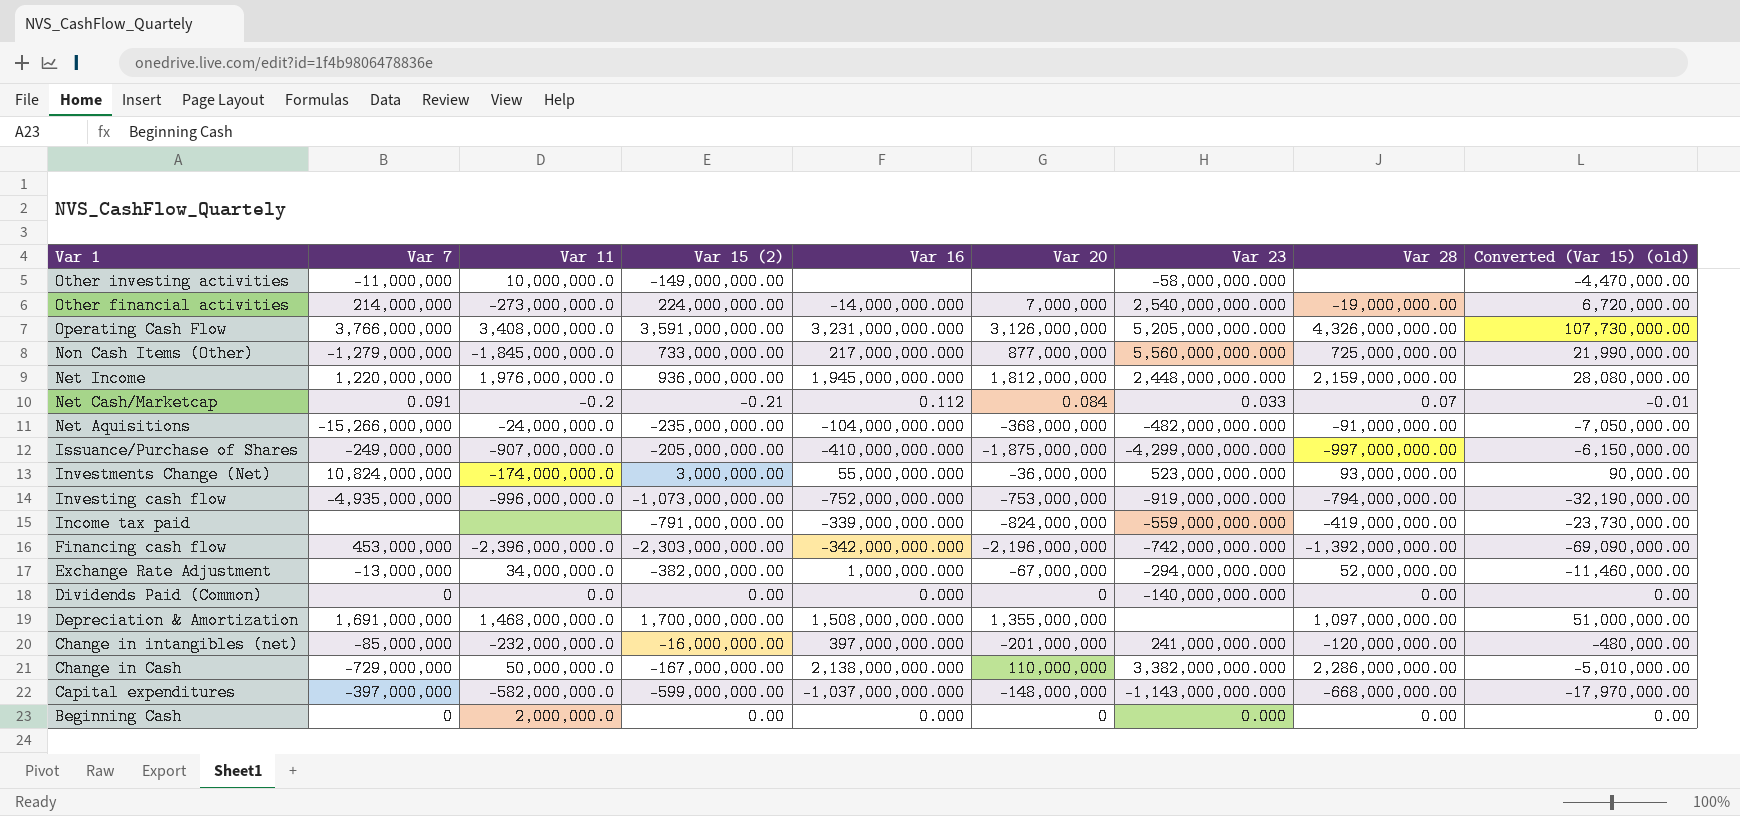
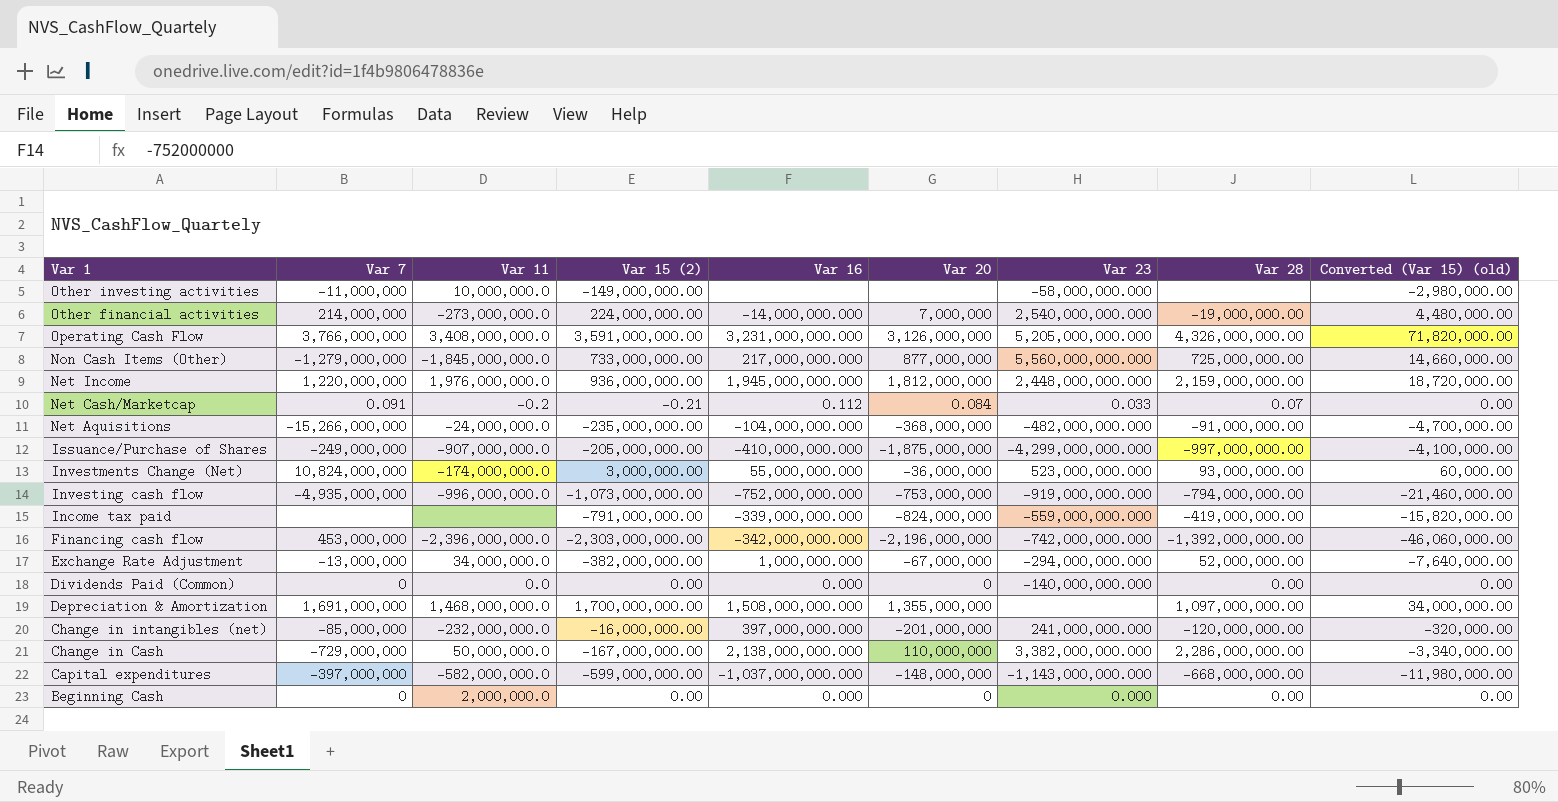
column Converted (Var 15) (old) | formula: [Var 15 (2)] * 0.03 -> [Var 15 (2)] * 0.02

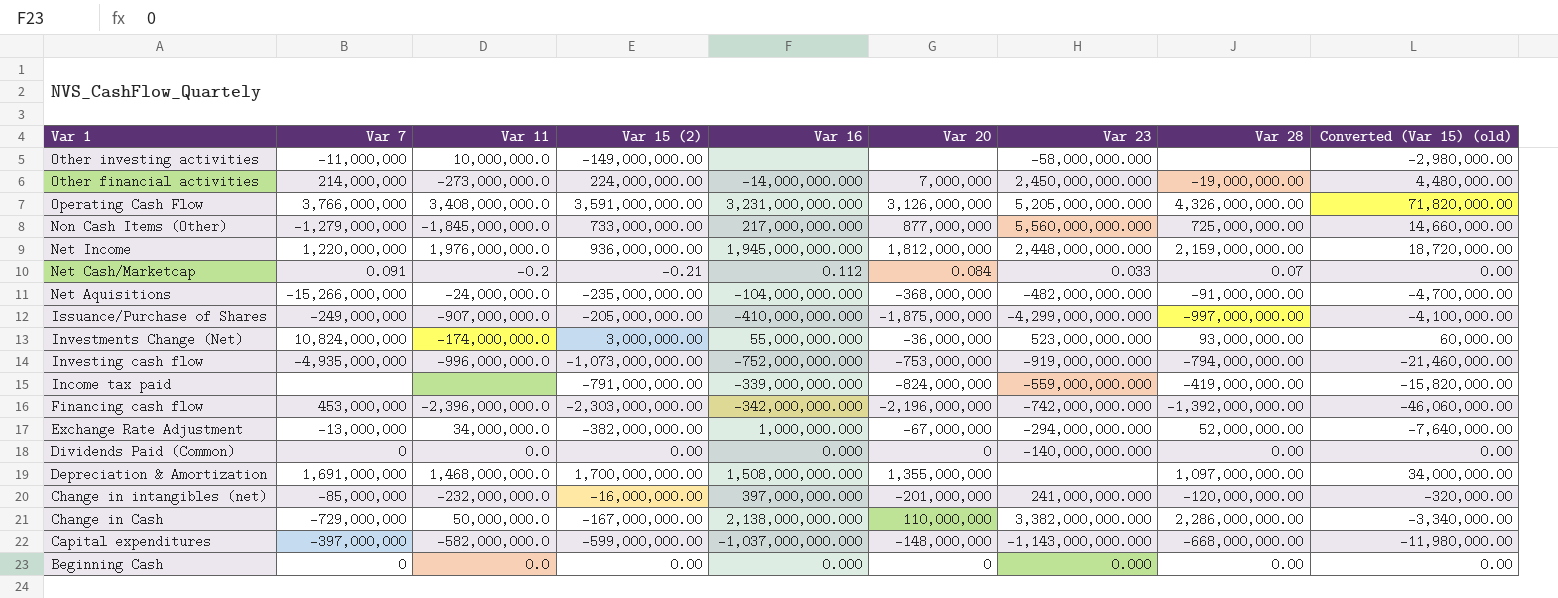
Other financial activities | Var 23: 2,540,000,000.000 -> 2,450,000,000.000
Beginning Cash | Var 11: 2,000,000.0 -> 0.0

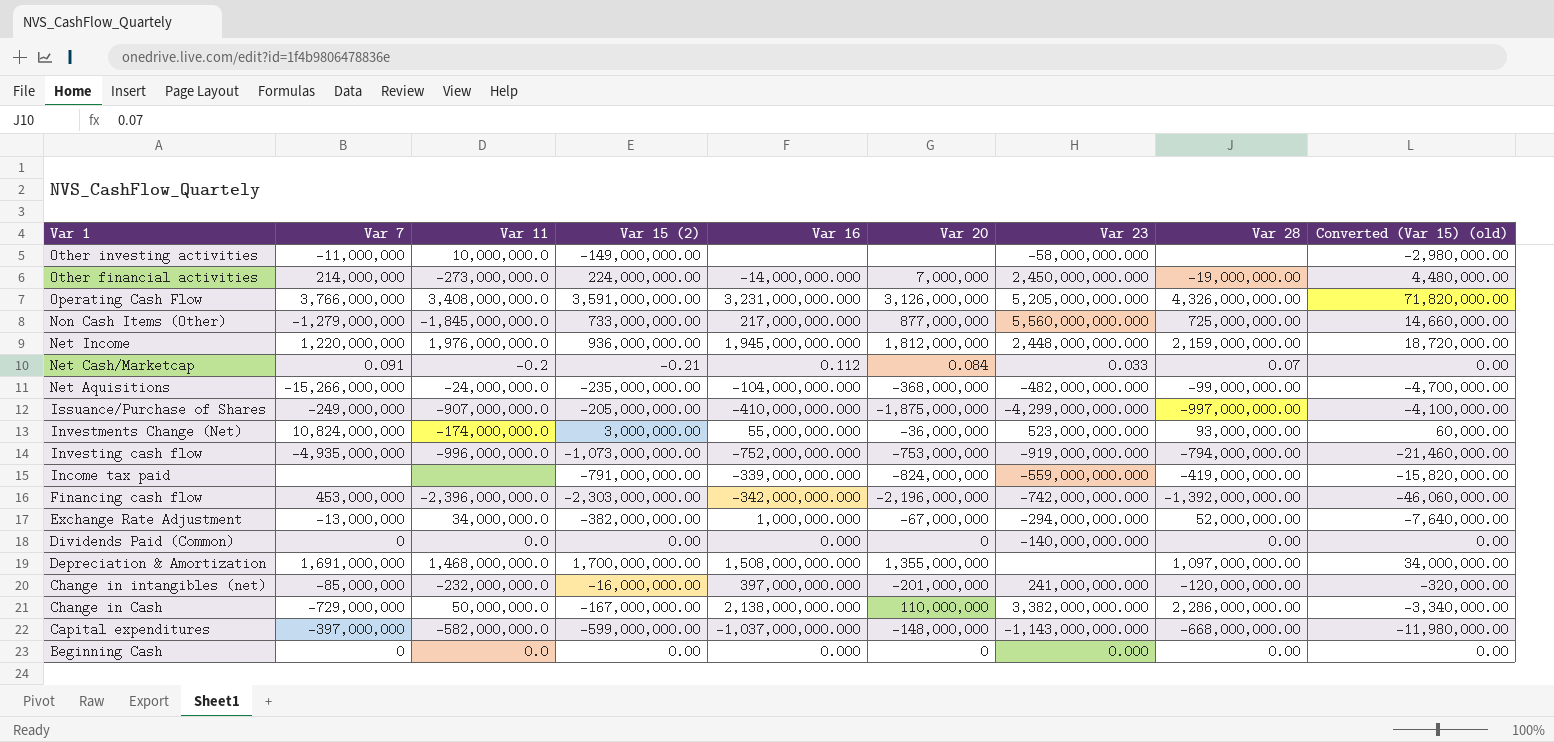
Net Aquisitions | Var 28: -91,000,000.00 -> -99,000,000.00

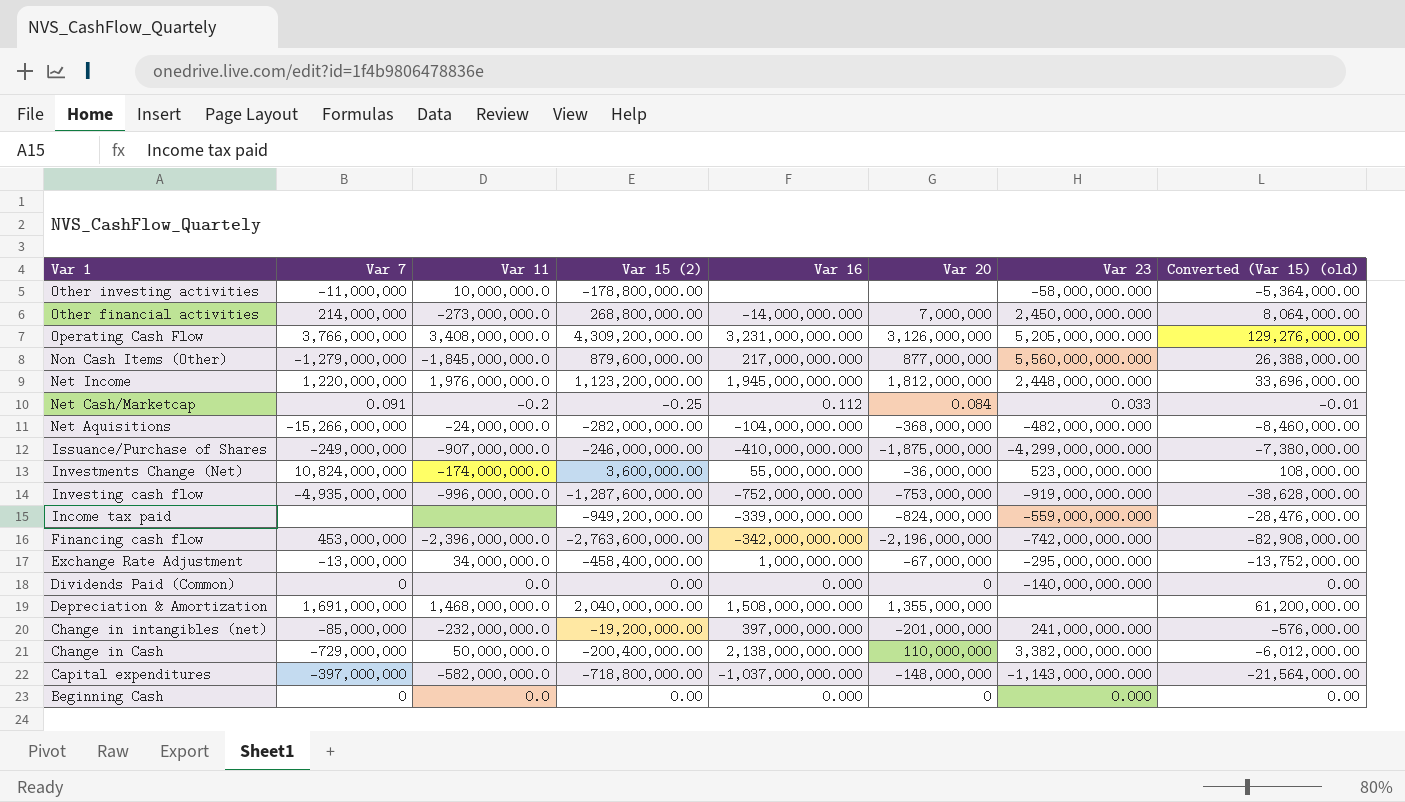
column Var 28 | position: 8 -> none
column Converted (Var 15) (old) | formula: [Var 15 (2)] * 0.02 -> [Var 15 (2)] * 0.03
Other investing activities | Var 15 (2): -149,000,000.00 -> -178,800,000.00
Other financial activities | Var 15 (2): 224,000,000.00 -> 268,800,000.00
Operating Cash Flow | Var 15 (2): 3,591,000,000.00 -> 4,309,200,000.00
Non Cash Items (Other) | Var 15 (2): 733,000,000.00 -> 879,600,000.00
Net Income | Var 15 (2): 936,000,000.00 -> 1,123,200,000.00
Net Cash/Marketcap | Var 15 (2): -0.21 -> -0.25
Net Aquisitions | Var 15 (2): -235,000,000.00 -> -282,000,000.00
Issuance/Purchase of Shares | Var 15 (2): -205,000,000.00 -> -246,000,000.00
Investments Change (Net) | Var 15 (2): 3,000,000.00 -> 3,600,000.00
Investing cash flow | Var 15 (2): -1,073,000,000.00 -> -1,287,600,000.00
Income tax paid | Var 15 (2): -791,000,000.00 -> -949,200,000.00
Financing cash flow | Var 15 (2): -2,303,000,000.00 -> -2,763,600,000.00
Exchange Rate Adjustment | Var 15 (2): -382,000,000.00 -> -458,400,000.00
Exchange Rate Adjustment | Var 23: -294,000,000.000 -> -295,000,000.000
Depreciation & Amortization | Var 15 (2): 1,700,000,000.00 -> 2,040,000,000.00
Change in intangibles (net) | Var 15 (2): -16,000,000.00 -> -19,200,000.00
Change in Cash | Var 15 (2): -167,000,000.00 -> -200,400,000.00
Capital expenditures | Var 15 (2): -599,000,000.00 -> -718,800,000.00

